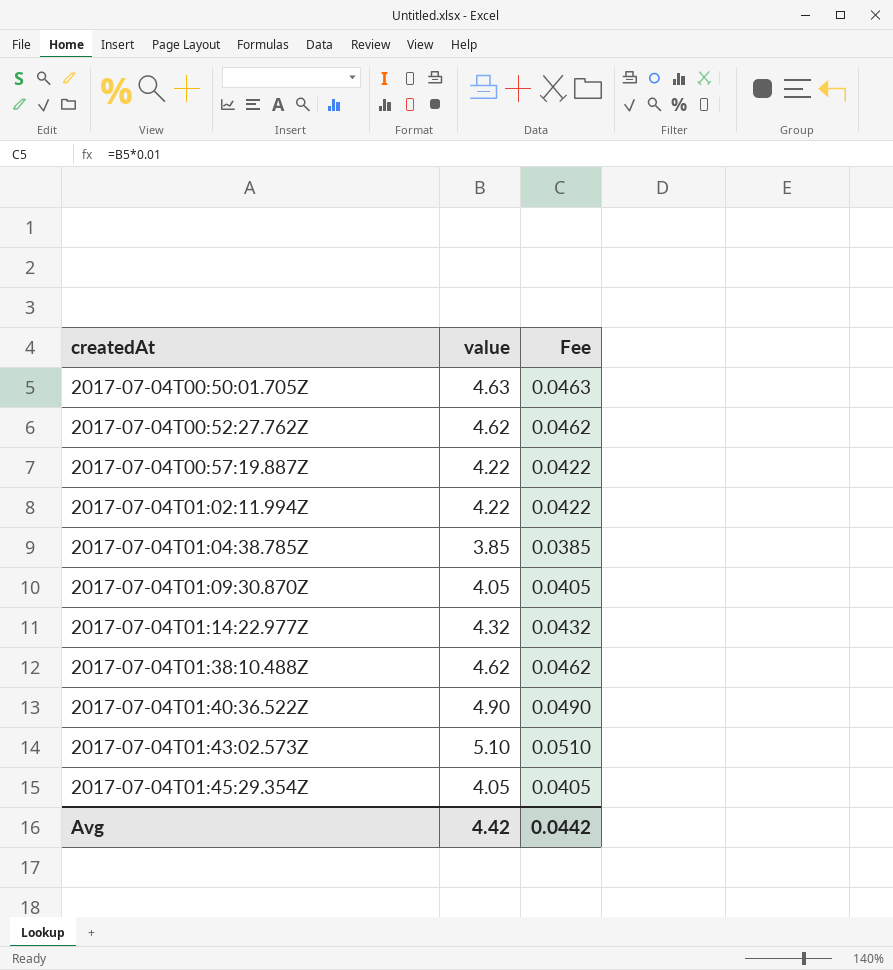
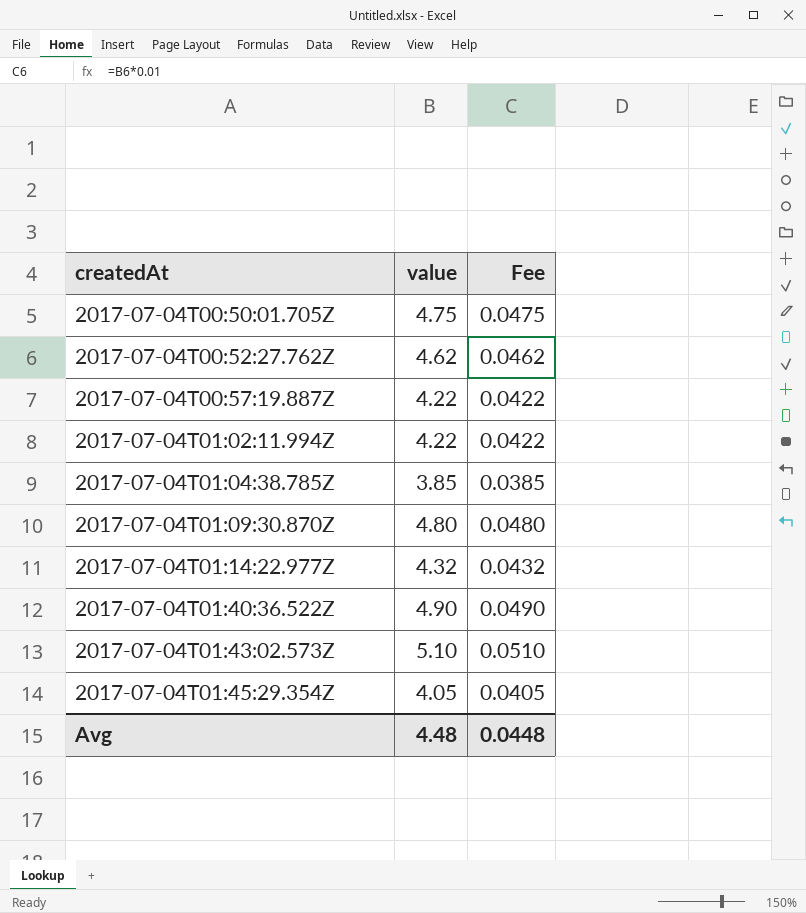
row 2017-07-04T01:38:10.488Z: 4.62 | 0.0462 -> none
2017-07-04T00:50:01.705Z | value: 4.63 -> 4.75
2017-07-04T00:50:01.705Z | Fee: 0.0463 -> 0.0475
2017-07-04T01:09:30.870Z | value: 4.05 -> 4.80
2017-07-04T01:09:30.870Z | Fee: 0.0405 -> 0.0480
Avg | value: 4.42 -> 4.48
Avg | Fee: 0.0442 -> 0.0448

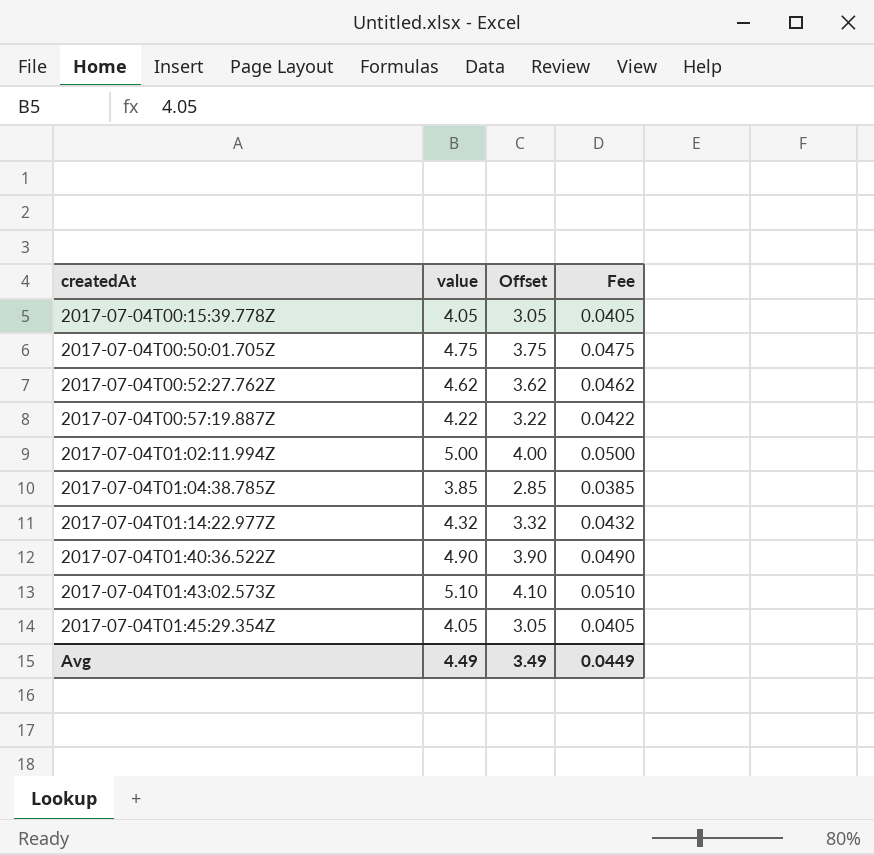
column Offset | formula: none -> [value] - 1
row 2017-07-04T01:09:30.870Z: 4.80 | 0.0480 -> none
row 2017-07-04T00:15:39.778Z: none -> 4.05 | 3.05 | 0.0405
2017-07-04T01:02:11.994Z | value: 4.22 -> 5.00
2017-07-04T01:02:11.994Z | Fee: 0.0422 -> 0.0500
Avg | value: 4.48 -> 4.49
Avg | Fee: 0.0448 -> 0.0449

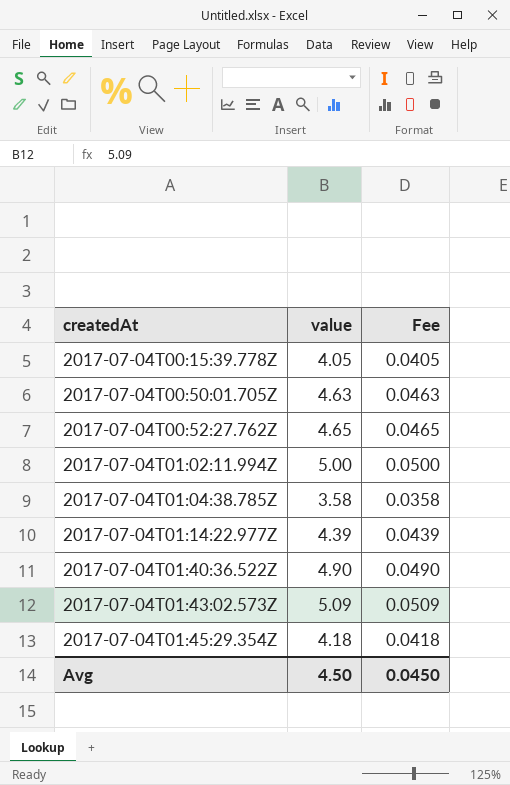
column Offset | formula: [value] - 1 -> none
row 2017-07-04T00:57:19.887Z: 4.22 | 3.22 | 0.0422 -> none
2017-07-04T00:50:01.705Z | value: 4.75 -> 4.63
2017-07-04T00:50:01.705Z | Fee: 0.0475 -> 0.0463
2017-07-04T00:52:27.762Z | value: 4.62 -> 4.65
2017-07-04T00:52:27.762Z | Fee: 0.0462 -> 0.0465
2017-07-04T01:04:38.785Z | value: 3.85 -> 3.58
2017-07-04T01:04:38.785Z | Fee: 0.0385 -> 0.0358
2017-07-04T01:14:22.977Z | value: 4.32 -> 4.39
2017-07-04T01:14:22.977Z | Fee: 0.0432 -> 0.0439
2017-07-04T01:43:02.573Z | value: 5.10 -> 5.09
2017-07-04T01:43:02.573Z | Fee: 0.0510 -> 0.0509
2017-07-04T01:45:29.354Z | value: 4.05 -> 4.18
2017-07-04T01:45:29.354Z | Fee: 0.0405 -> 0.0418
Avg | value: 4.49 -> 4.50
Avg | Fee: 0.0449 -> 0.0450

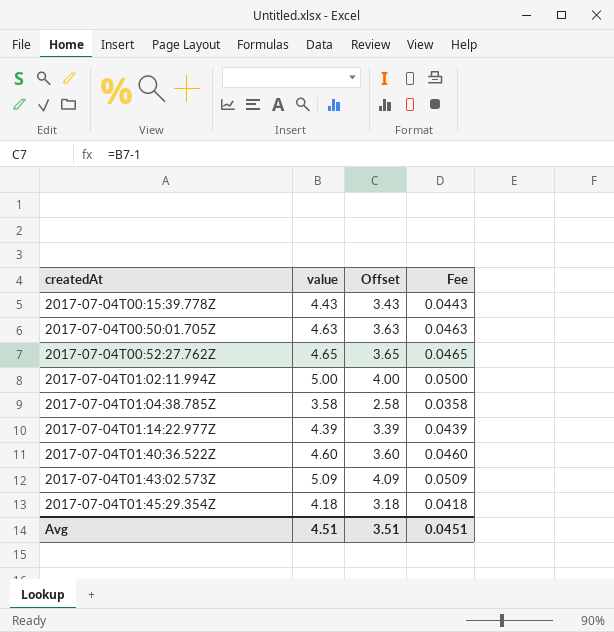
column Offset | formula: none -> [value] - 1
2017-07-04T00:15:39.778Z | value: 4.05 -> 4.43
2017-07-04T00:15:39.778Z | Fee: 0.0405 -> 0.0443
2017-07-04T01:40:36.522Z | value: 4.90 -> 4.60
2017-07-04T01:40:36.522Z | Fee: 0.0490 -> 0.0460
Avg | value: 4.50 -> 4.51
Avg | Fee: 0.0450 -> 0.0451

